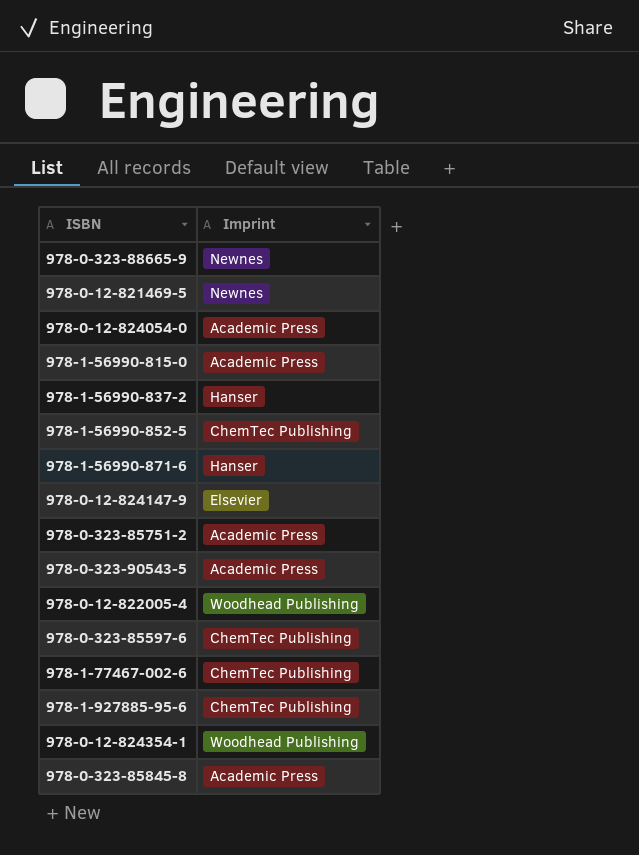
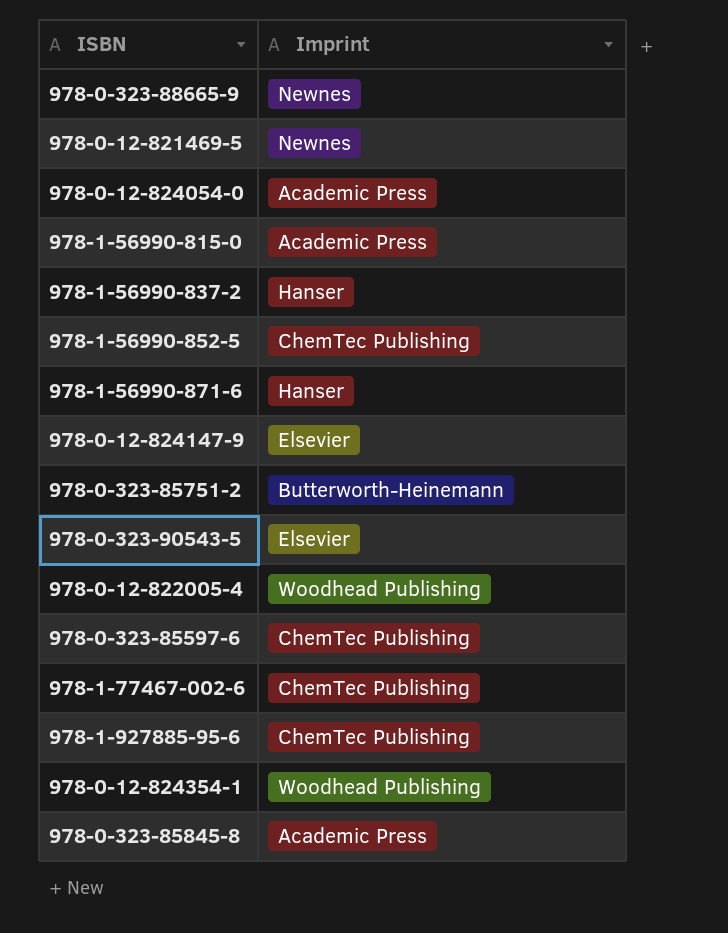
978-0-323-85751-2 | Imprint: Academic Press -> Butterworth-Heinemann
978-0-323-90543-5 | Imprint: Academic Press -> Elsevier

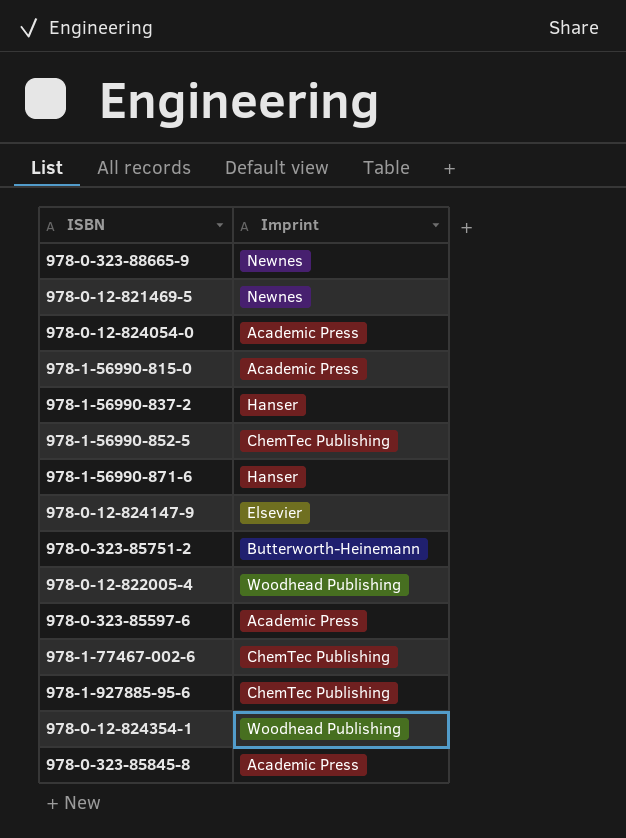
row 978-0-323-90543-5: Elsevier -> none
978-0-323-85597-6 | Imprint: ChemTec Publishing -> Academic Press

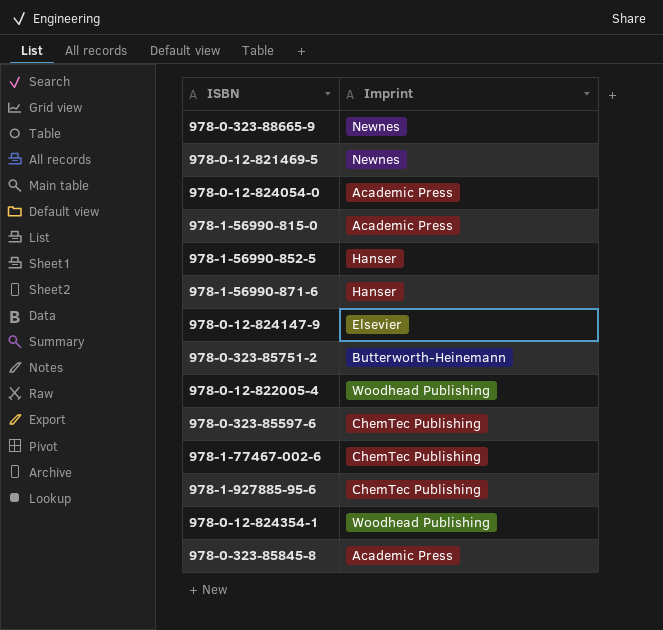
row 978-1-56990-837-2: Hanser -> none
978-1-56990-852-5 | Imprint: ChemTec Publishing -> Hanser
978-0-323-85597-6 | Imprint: Academic Press -> ChemTec Publishing

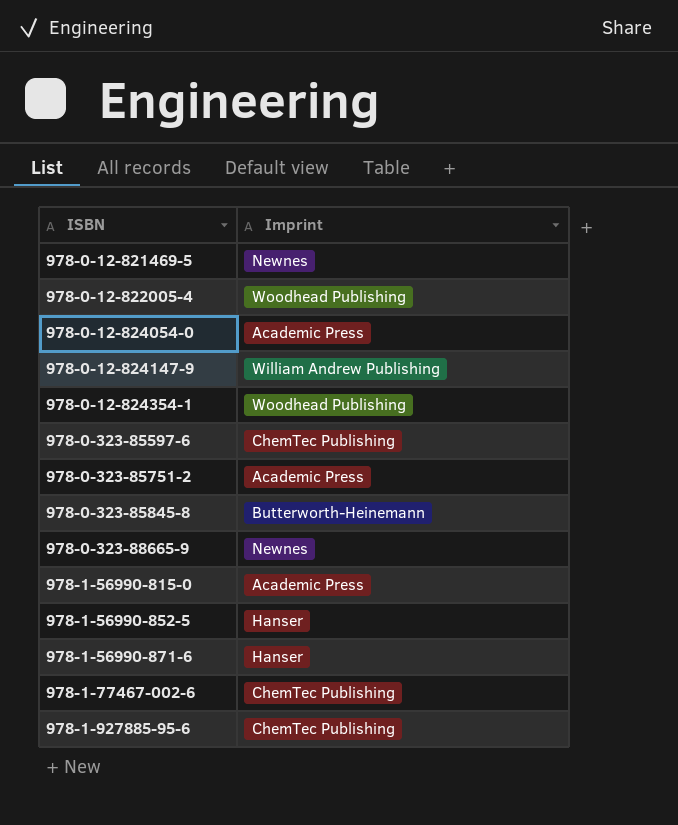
row order: none -> ISBN ascending
978-0-12-824147-9 | Imprint: Elsevier -> William Andrew Publishing
978-0-323-85751-2 | Imprint: Butterworth-Heinemann -> Academic Press
978-0-323-85845-8 | Imprint: Academic Press -> Butterworth-Heinemann

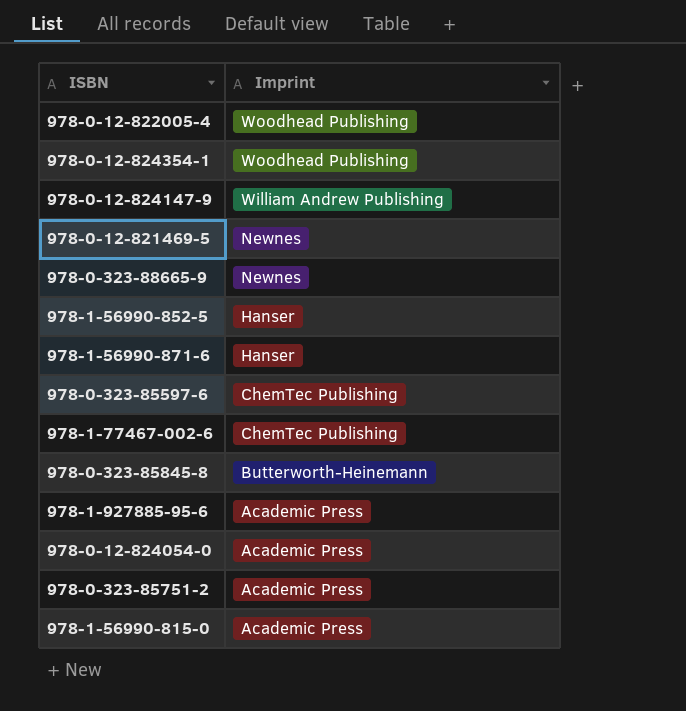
row order: ISBN ascending -> Imprint descending
978-1-927885-95-6 | Imprint: ChemTec Publishing -> Academic Press

